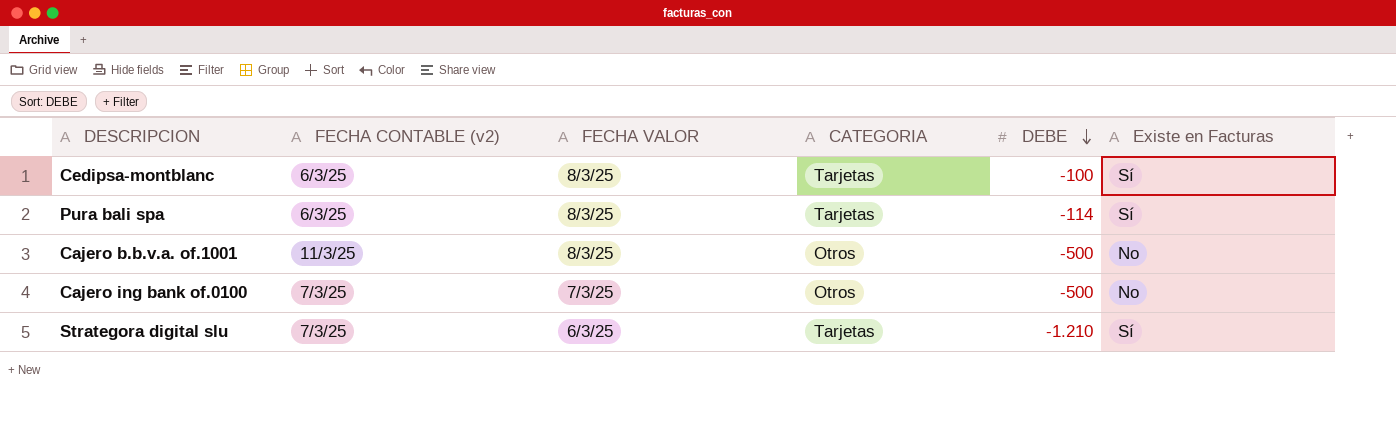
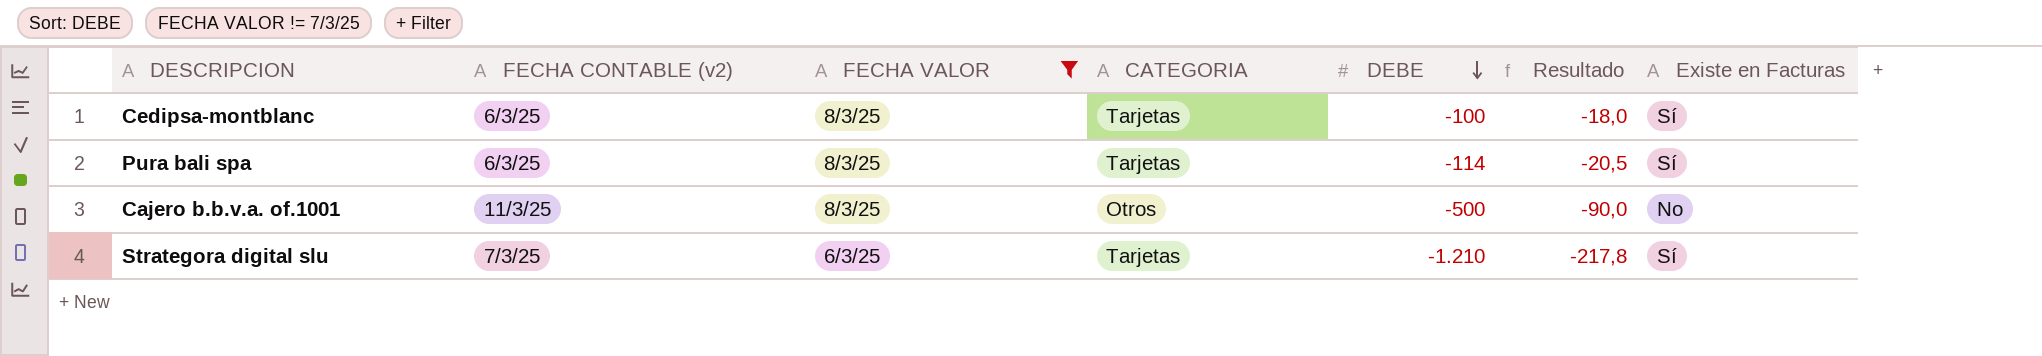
filter: none -> FECHA VALOR != 7/3/25
column Resultado | formula: none -> [DEBE] * 0,18

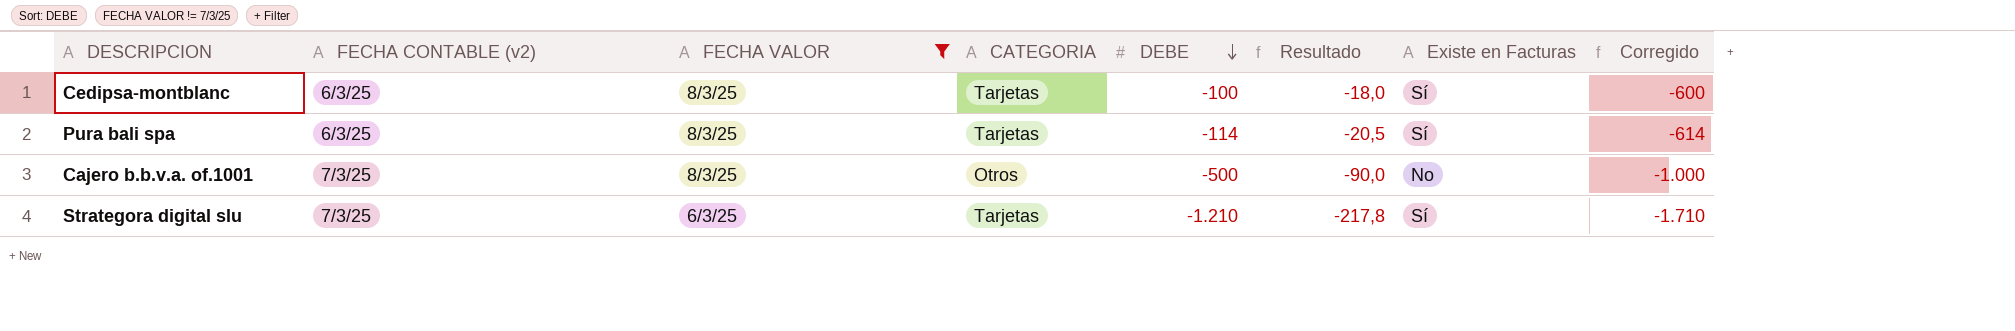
column Corregido | formula: none -> [DEBE] - 500
Cajero b.b.v.a. of.1001 | FECHA CONTABLE (v2): 11/3/25 -> 7/3/25

